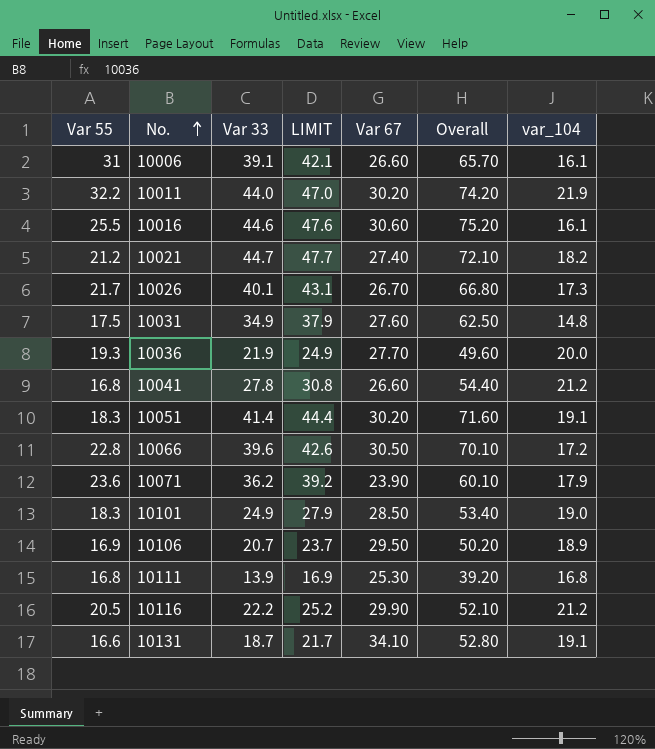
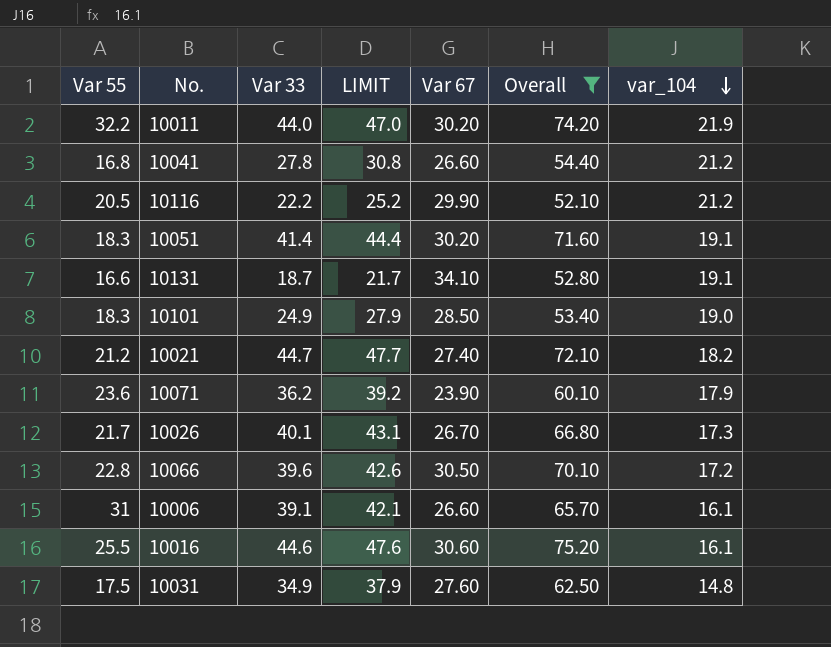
filter: none -> Overall >= 52.10
row order: No. ascending -> var_104 descending

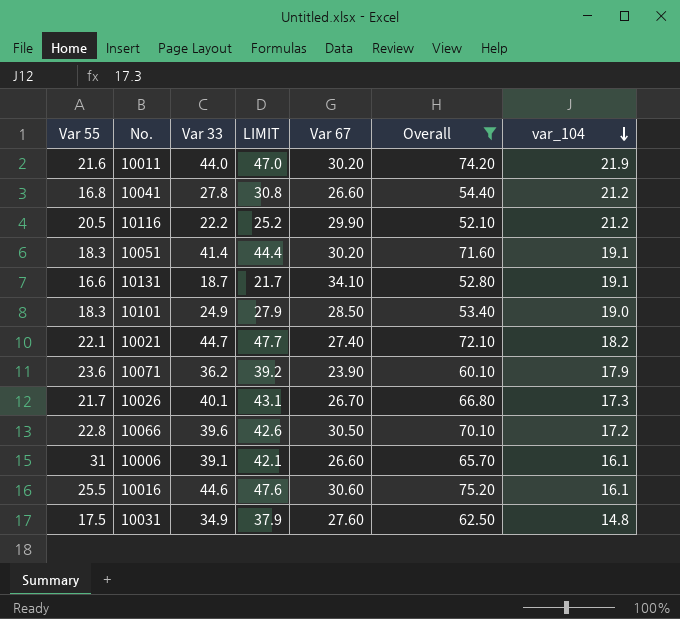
10011 | Var 55: 32.2 -> 21.6
10021 | Var 55: 21.2 -> 22.1

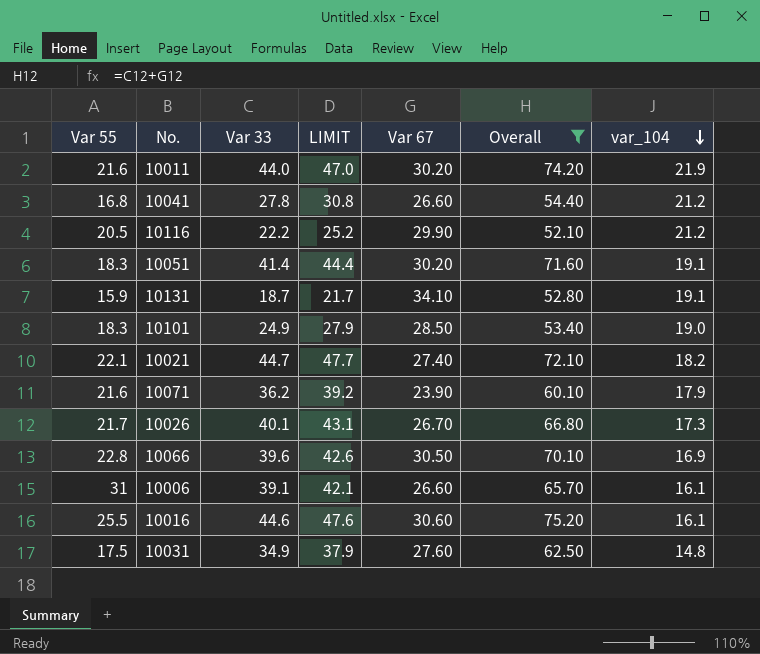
10131 | Var 55: 16.6 -> 15.9
10071 | Var 55: 23.6 -> 21.6
10066 | var_104: 17.2 -> 16.9

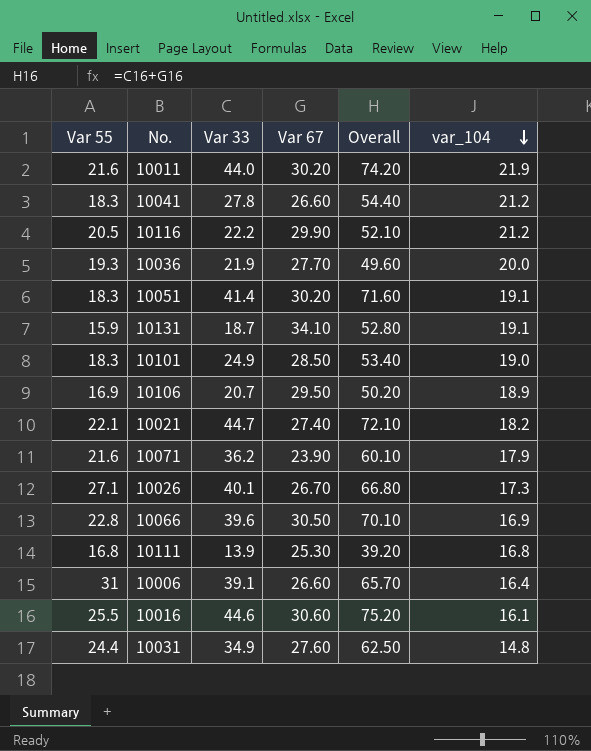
filter: Overall >= 52.10 -> none
column LIMIT | formula: [Var 33] + 3 -> none
10041 | Var 55: 16.8 -> 18.3
10026 | Var 55: 21.7 -> 27.1
10006 | var_104: 16.1 -> 16.4
10031 | Var 55: 17.5 -> 24.4

